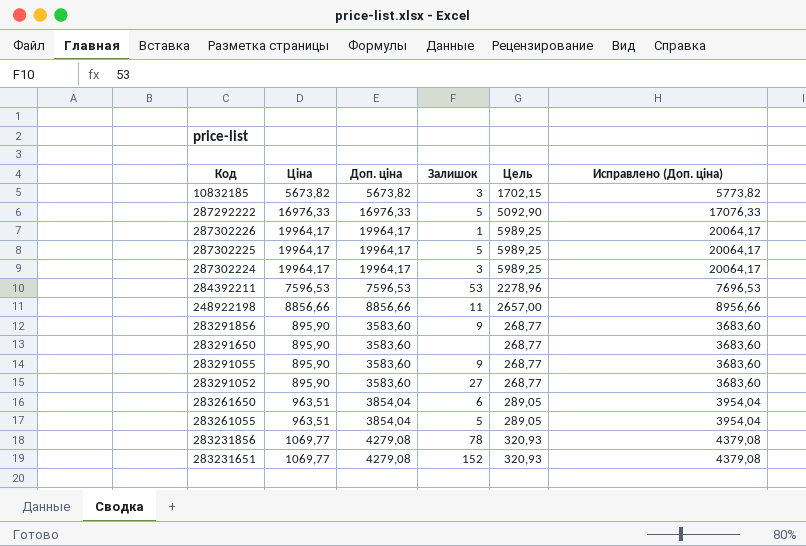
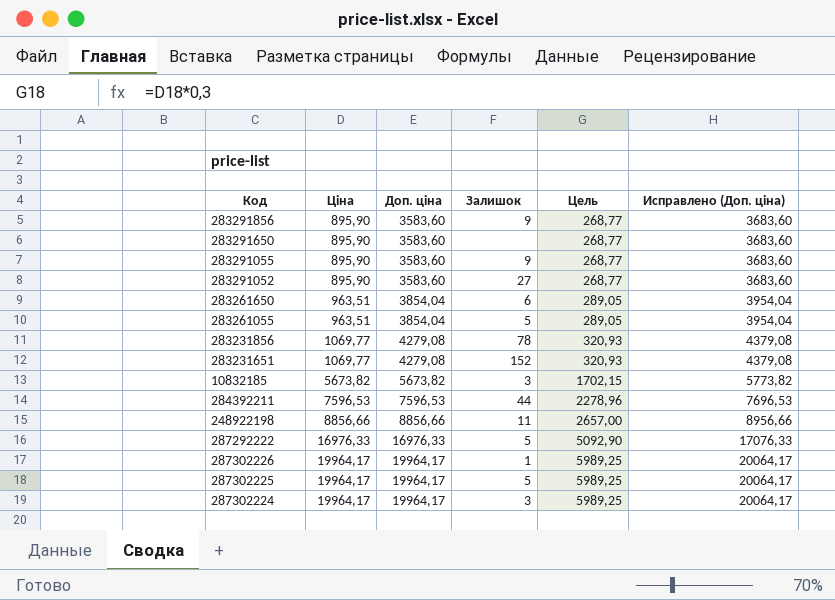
row order: none -> Ціна ascending
284392211 | Залишок: 53 -> 44

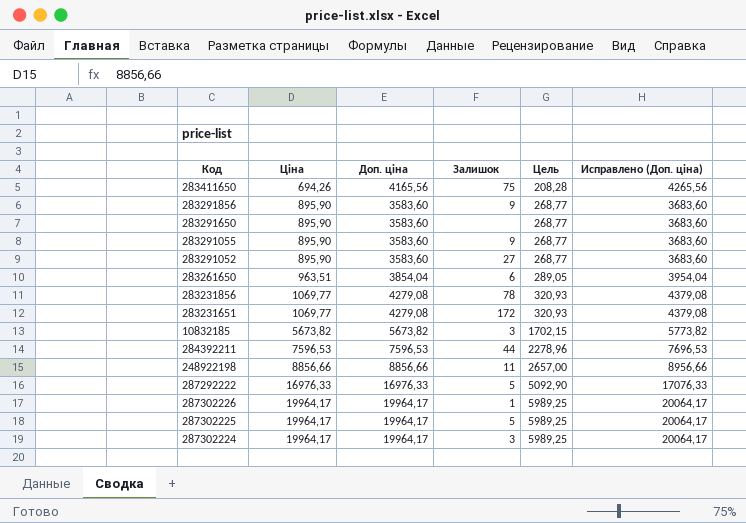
row 283261055: 963,51 | 3854,04 | 5 | 289,05 | 3954,04 -> none
row 283411650: none -> 694,26 | 4165,56 | 75 | 208,28 | 4265,56
283231651 | Залишок: 152 -> 172

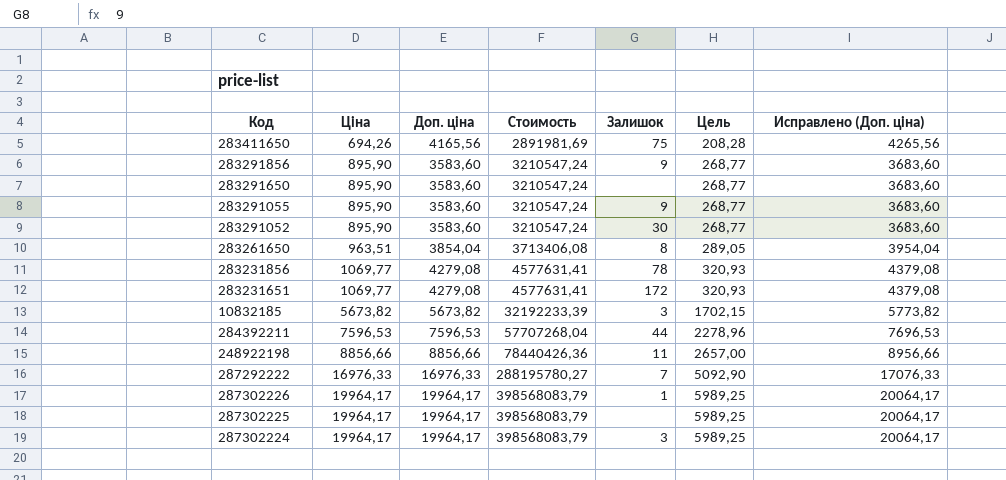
column Стоимость | formula: none -> [Ціна] * [Доп. ціна]
283291052 | Залишок: 27 -> 30
283261650 | Залишок: 6 -> 8
287292222 | Залишок: 5 -> 7
287302225 | Залишок: 5 -> none

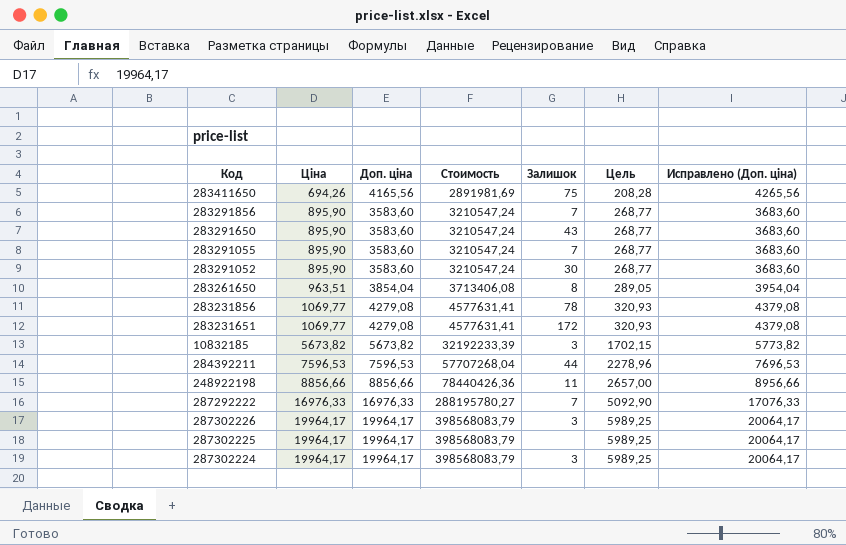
283291856 | Залишок: 9 -> 7
283291650 | Залишок: none -> 43
283291055 | Залишок: 9 -> 7
287302226 | Залишок: 1 -> 3

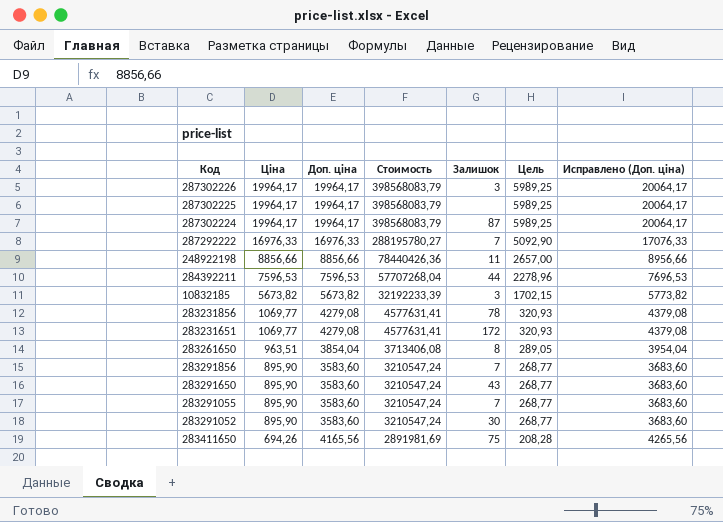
row order: Ціна ascending -> Ціна descending
287302224 | Залишок: 3 -> 87

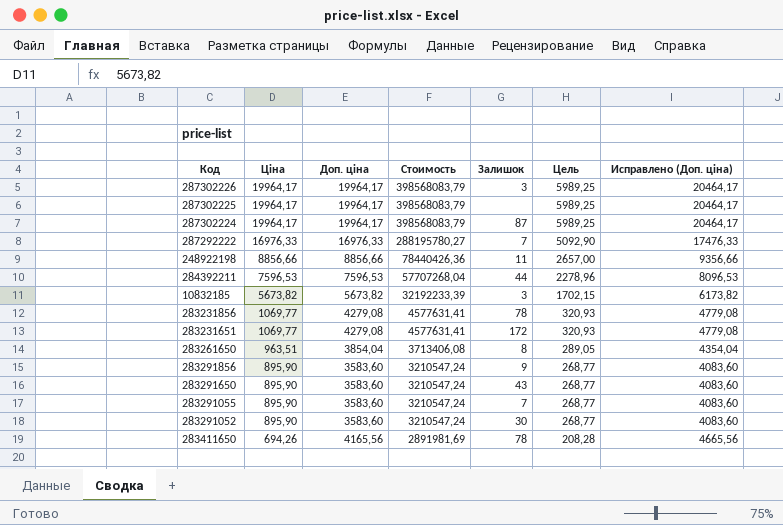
column Исправлено (Доп. ціна) | formula: [Доп. ціна] + 100 -> [Доп. ціна] + 500
283291856 | Залишок: 7 -> 9
283411650 | Залишок: 75 -> 78

